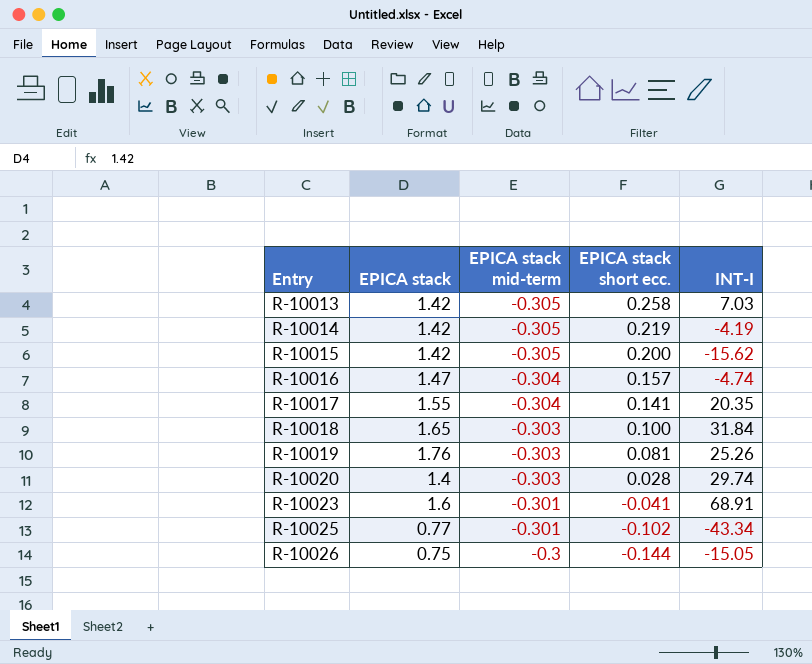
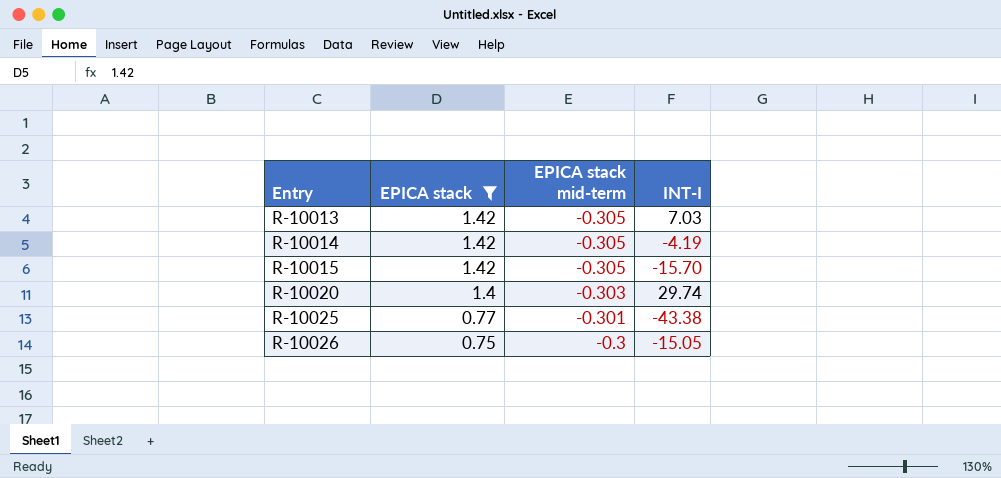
filter: none -> EPICA stack <= 1.42
column EPICA stack short ecc. | position: 4 -> none
R-10015 | INT-I: -15.62 -> -15.70
R-10025 | INT-I: -43.34 -> -43.38

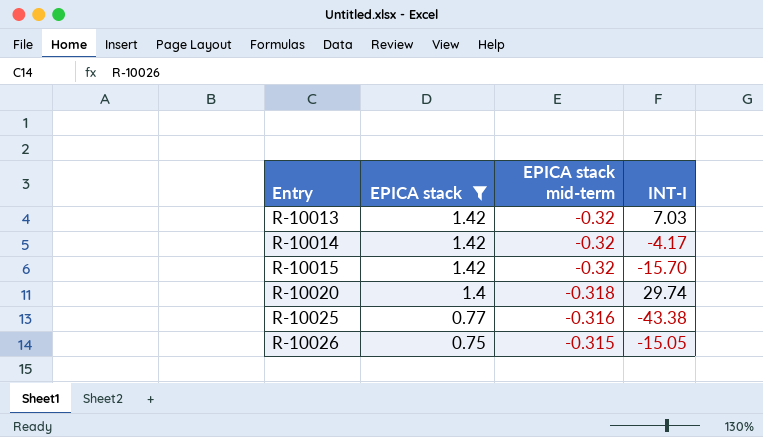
R-10013 | EPICA stack mid-term: -0.305 -> -0.32
R-10014 | EPICA stack mid-term: -0.305 -> -0.32
R-10014 | INT-I: -4.19 -> -4.17
R-10015 | EPICA stack mid-term: -0.305 -> -0.32
R-10020 | EPICA stack mid-term: -0.303 -> -0.318
R-10025 | EPICA stack mid-term: -0.301 -> -0.316
R-10026 | EPICA stack mid-term: -0.3 -> -0.315

